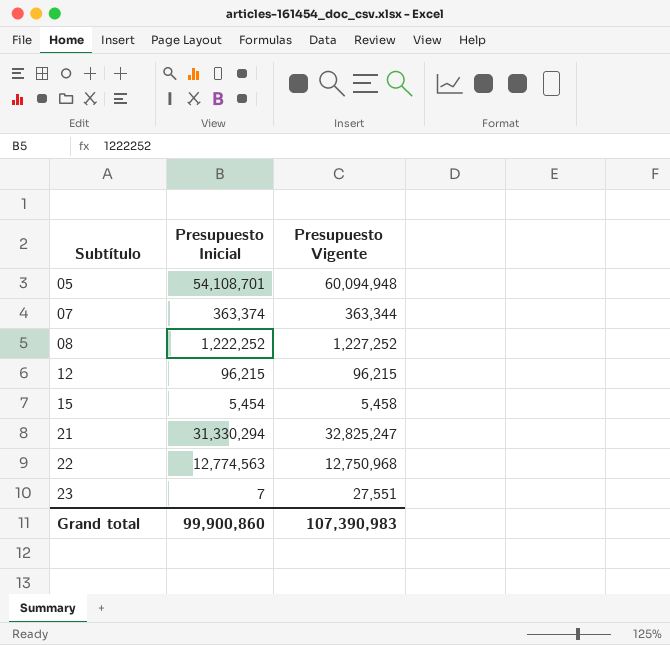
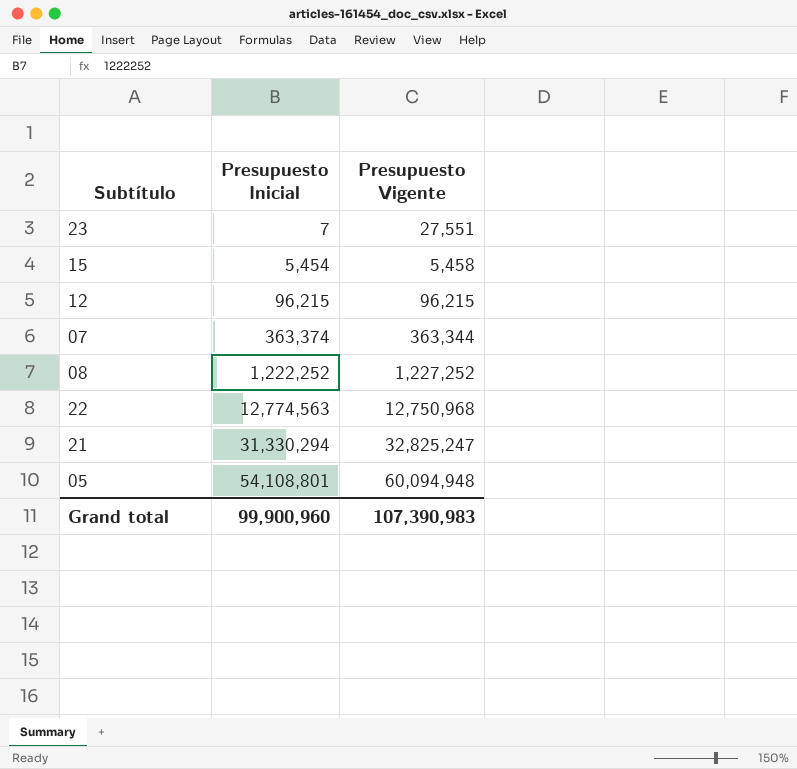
row order: Subtítulo ascending -> Presupuesto Inicial ascending
05 | Presupuesto Inicial: 54,108,701 -> 54,108,801
Grand total | Presupuesto Inicial: 99,900,860 -> 99,900,960

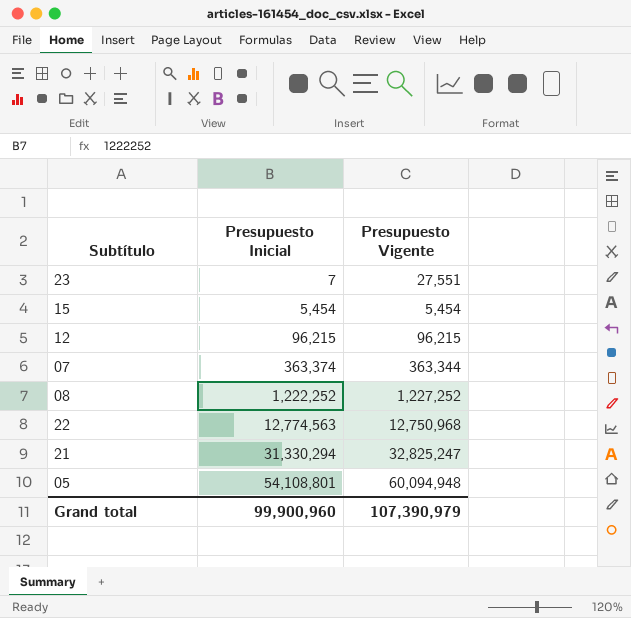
15 | Presupuesto Vigente: 5,458 -> 5,454
Grand total | Presupuesto Vigente: 107,390,983 -> 107,390,979

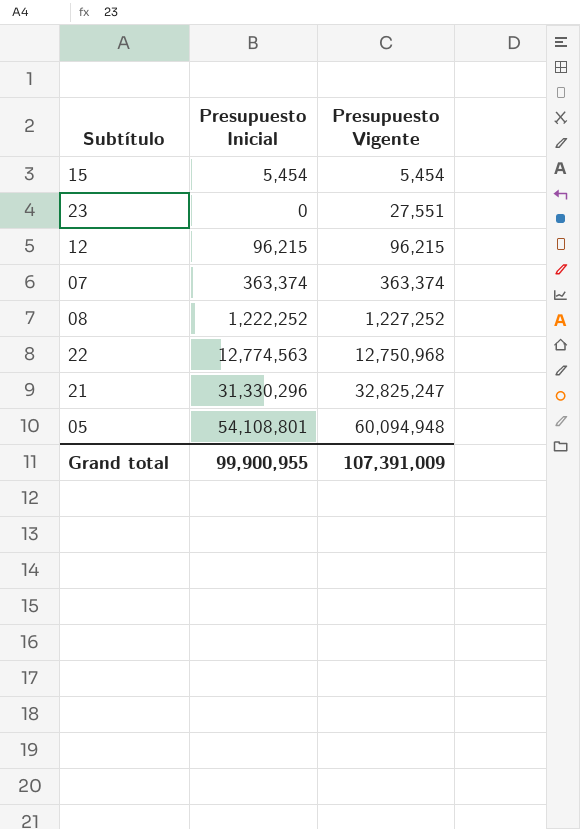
row order: Presupuesto Inicial ascending -> Presupuesto Vigente ascending
23 | Presupuesto Inicial: 7 -> 0
07 | Presupuesto Vigente: 363,344 -> 363,374
21 | Presupuesto Inicial: 31,330,294 -> 31,330,296
Grand total | Presupuesto Inicial: 99,900,960 -> 99,900,955
Grand total | Presupuesto Vigente: 107,390,979 -> 107,391,009

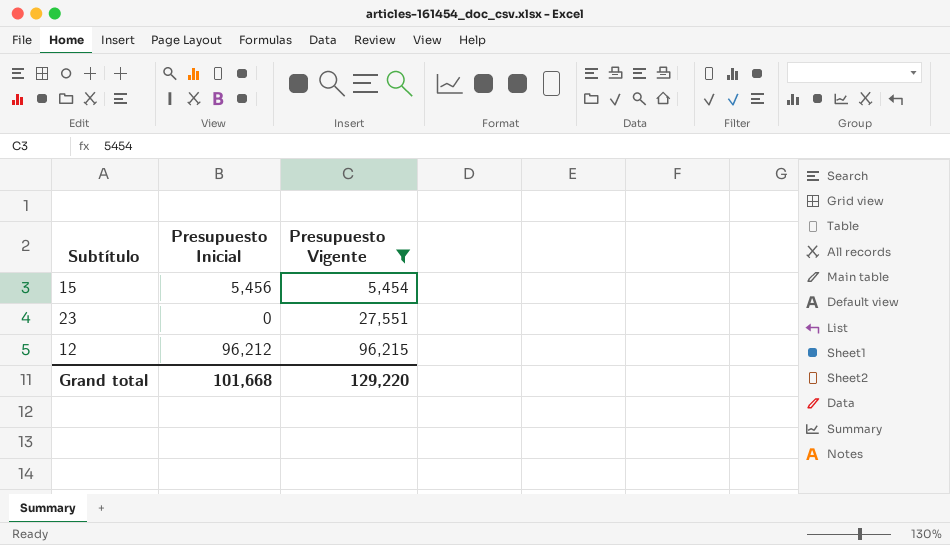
filter: none -> Presupuesto Vigente <= 96,215
15 | Presupuesto Inicial: 5,454 -> 5,456
12 | Presupuesto Inicial: 96,215 -> 96,212
Grand total | Presupuesto Inicial: 99,900,955 -> 101,668
Grand total | Presupuesto Vigente: 107,391,009 -> 129,220

